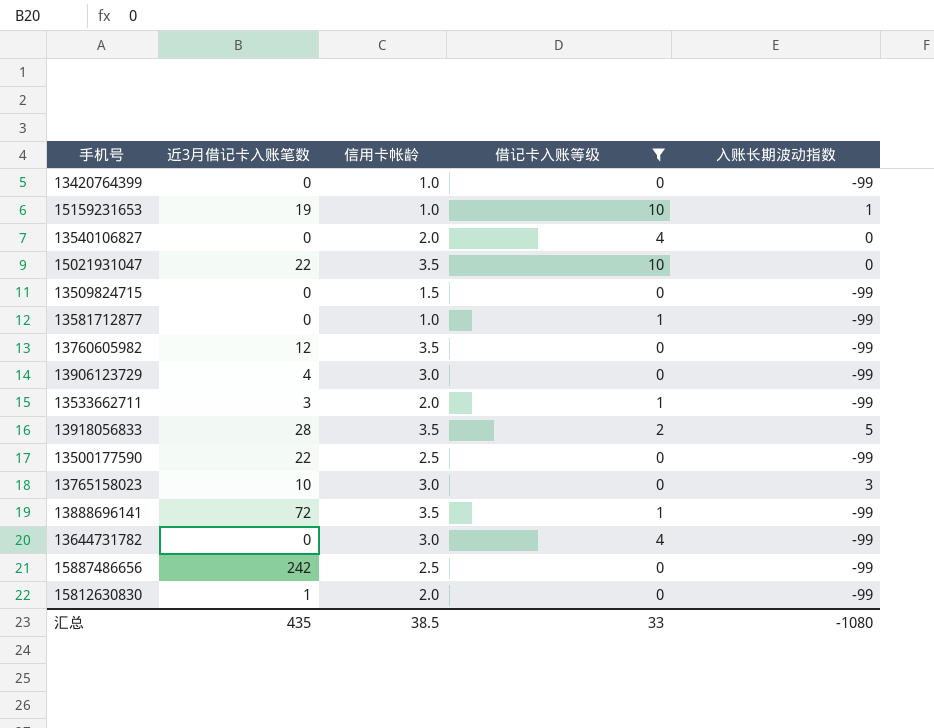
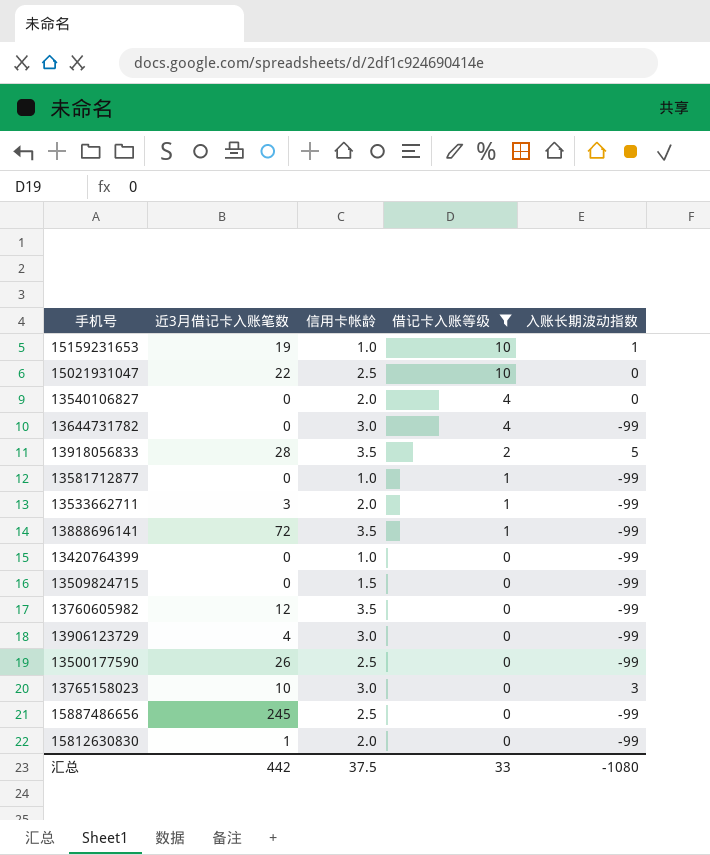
row order: none -> 借记卡入账等级 descending
15021931047 | 信用卡帐龄: 3.5 -> 2.5
13500177590 | 近3月借记卡入账笔数: 22 -> 26
15887486656 | 近3月借记卡入账笔数: 242 -> 245
汇总 | 近3月借记卡入账笔数: 435 -> 442
汇总 | 信用卡帐龄: 38.5 -> 37.5

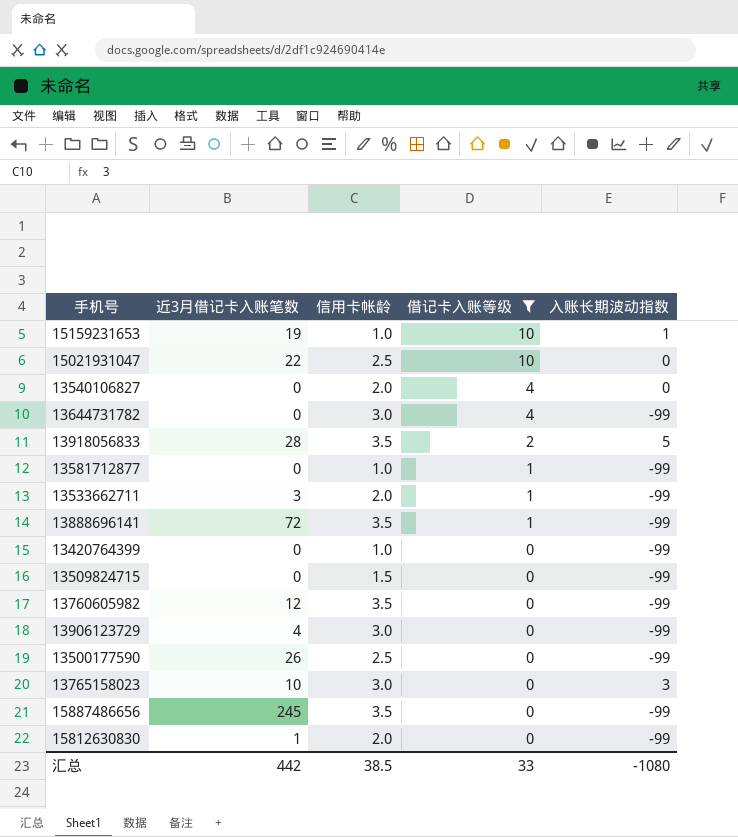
15887486656 | 信用卡帐龄: 2.5 -> 3.5
汇总 | 信用卡帐龄: 37.5 -> 38.5

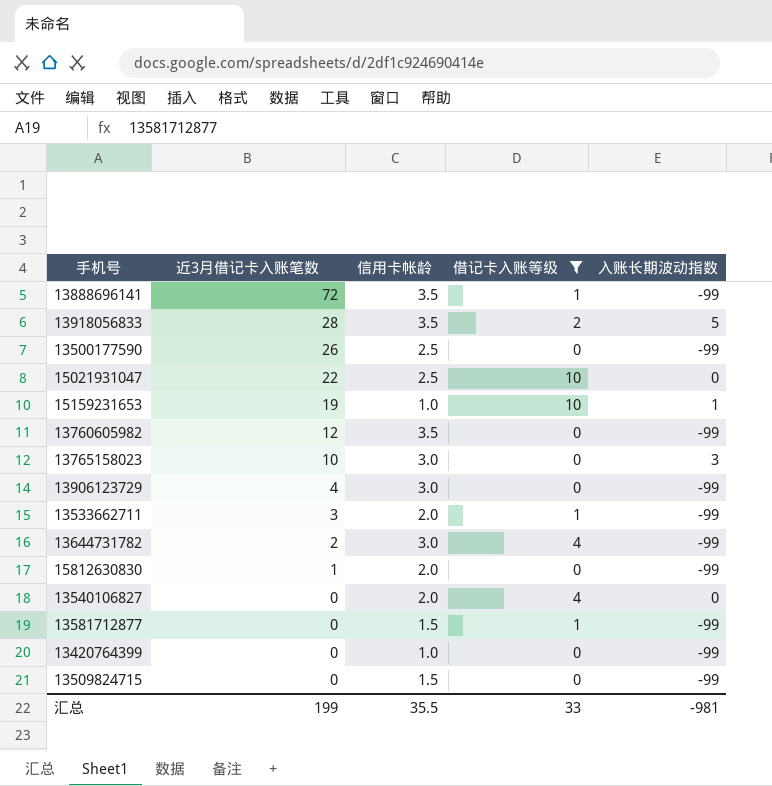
row order: 借记卡入账等级 descending -> 近3月借记卡入账笔数 descending
row 15887486656: 245 | 3.5 | 0 | -99 -> none
13644731782 | 近3月借记卡入账笔数: 0 -> 2
13581712877 | 信用卡帐龄: 1.0 -> 1.5
汇总 | 近3月借记卡入账笔数: 442 -> 199
汇总 | 信用卡帐龄: 38.5 -> 35.5
汇总 | 入账长期波动指数: -1080 -> -981

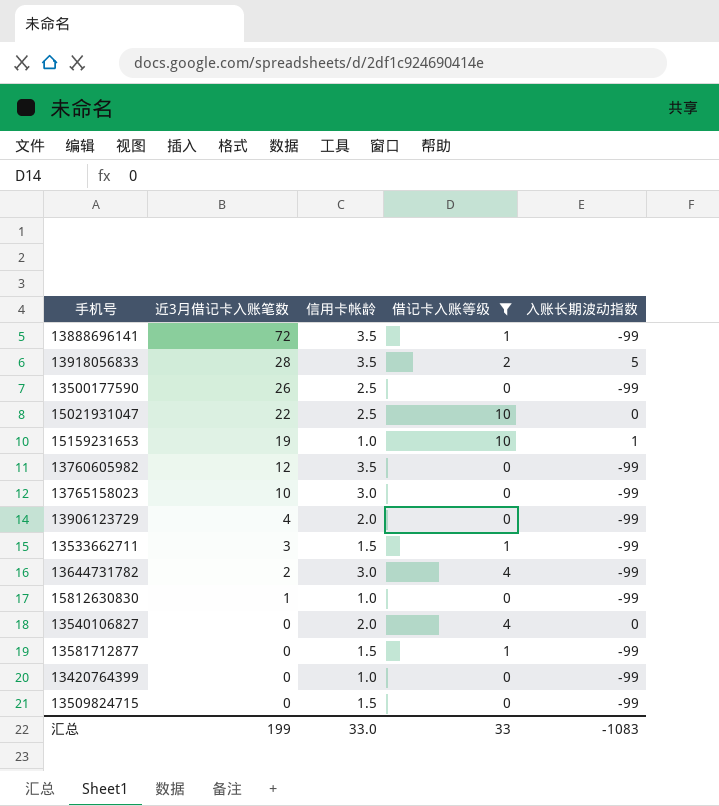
13765158023 | 入账长期波动指数: 3 -> -99
13906123729 | 信用卡帐龄: 3.0 -> 2.0
13533662711 | 信用卡帐龄: 2.0 -> 1.5
15812630830 | 信用卡帐龄: 2.0 -> 1.0
汇总 | 信用卡帐龄: 35.5 -> 33.0
汇总 | 入账长期波动指数: -981 -> -1083

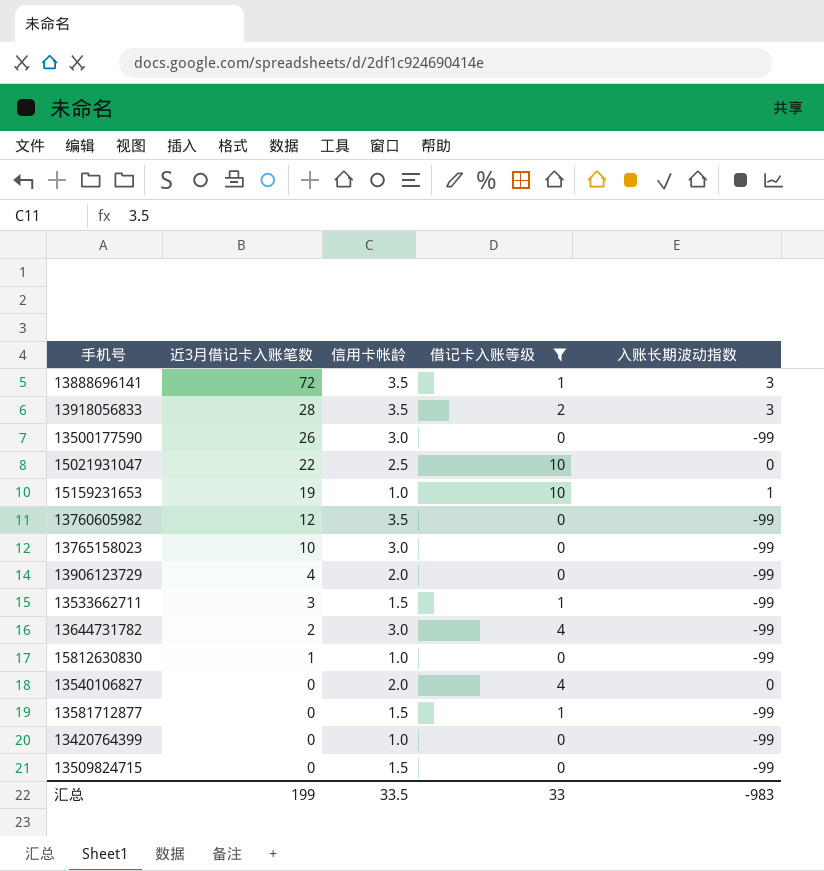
13888696141 | 入账长期波动指数: -99 -> 3
13918056833 | 入账长期波动指数: 5 -> 3
13500177590 | 信用卡帐龄: 2.5 -> 3.0
汇总 | 信用卡帐龄: 33.0 -> 33.5
汇总 | 入账长期波动指数: -1083 -> -983

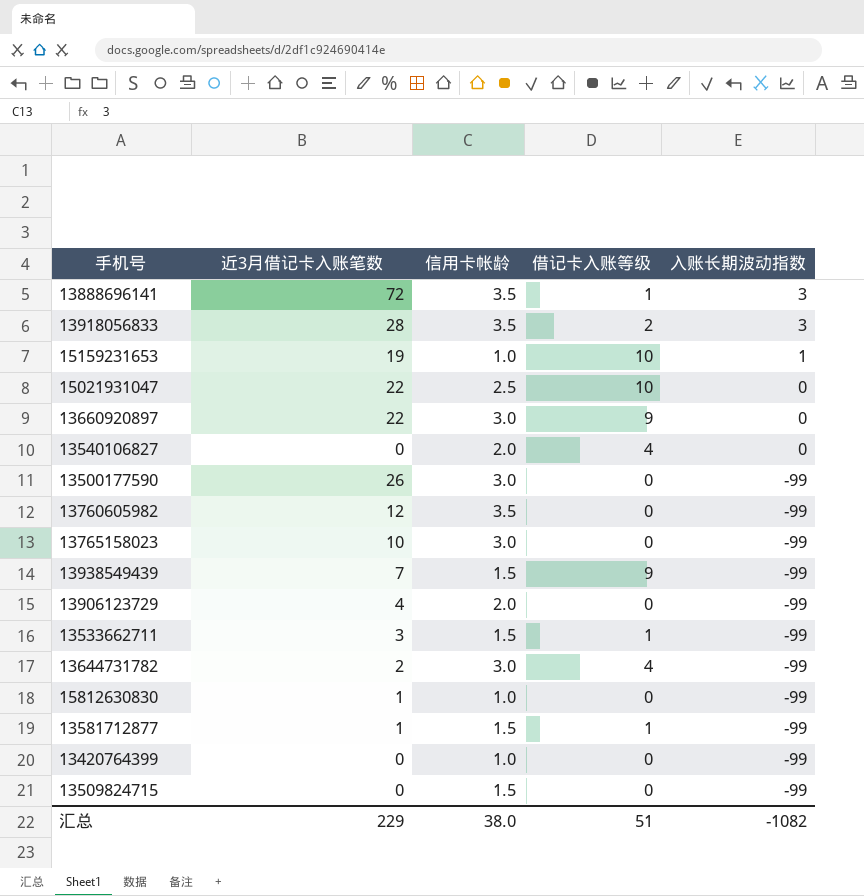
filter: 借记卡入账等级 != 9 -> none
row order: 近3月借记卡入账笔数 descending -> 入账长期波动指数 descending
13581712877 | 近3月借记卡入账笔数: 0 -> 1
汇总 | 近3月借记卡入账笔数: 199 -> 229
汇总 | 信用卡帐龄: 33.5 -> 38.0
汇总 | 借记卡入账等级: 33 -> 51
汇总 | 入账长期波动指数: -983 -> -1082

